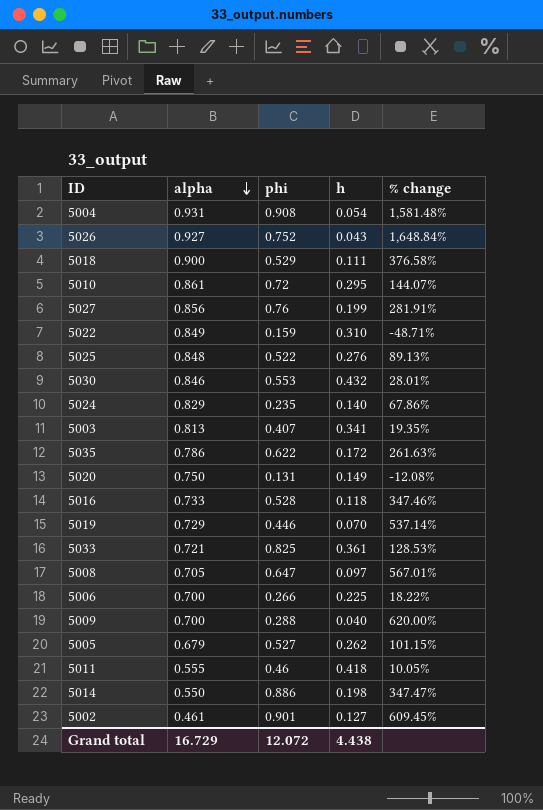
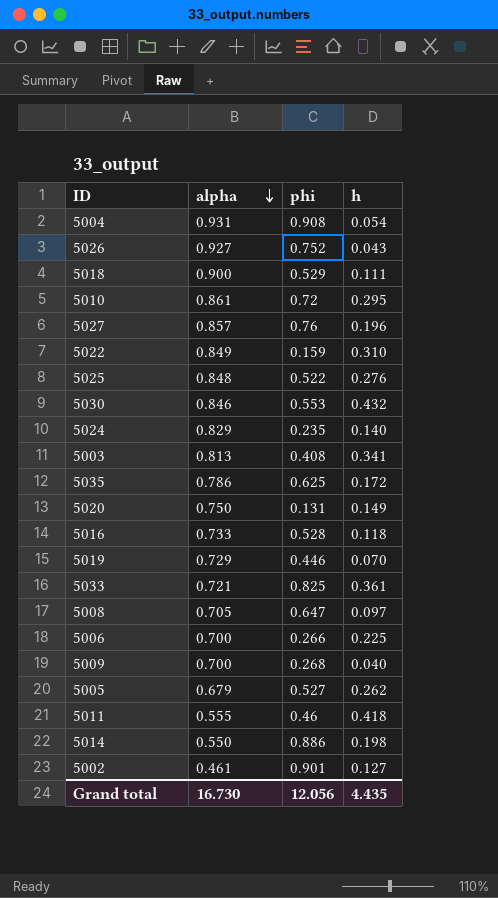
column % change | formula: ([phi] - [h]) / [h] -> none
5027 | alpha: 0.856 -> 0.857
5027 | h: 0.199 -> 0.196
5003 | phi: 0.407 -> 0.408
5035 | phi: 0.622 -> 0.625
5009 | phi: 0.288 -> 0.268
Grand total | alpha: 16.729 -> 16.730
Grand total | phi: 12.072 -> 12.056
Grand total | h: 4.438 -> 4.435

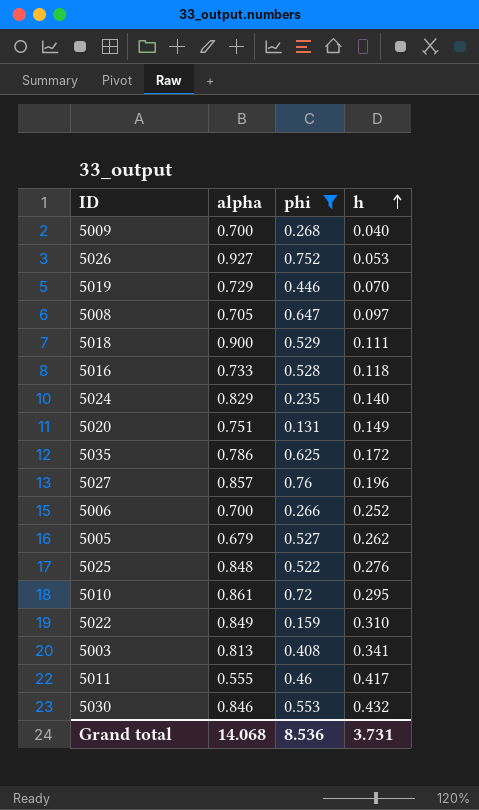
filter: none -> phi <= 0.76
row order: alpha descending -> h ascending
5026 | h: 0.043 -> 0.053
5020 | alpha: 0.750 -> 0.751
5006 | h: 0.225 -> 0.252
5011 | h: 0.418 -> 0.417
Grand total | alpha: 16.730 -> 14.068
Grand total | phi: 12.056 -> 8.536
Grand total | h: 4.435 -> 3.731

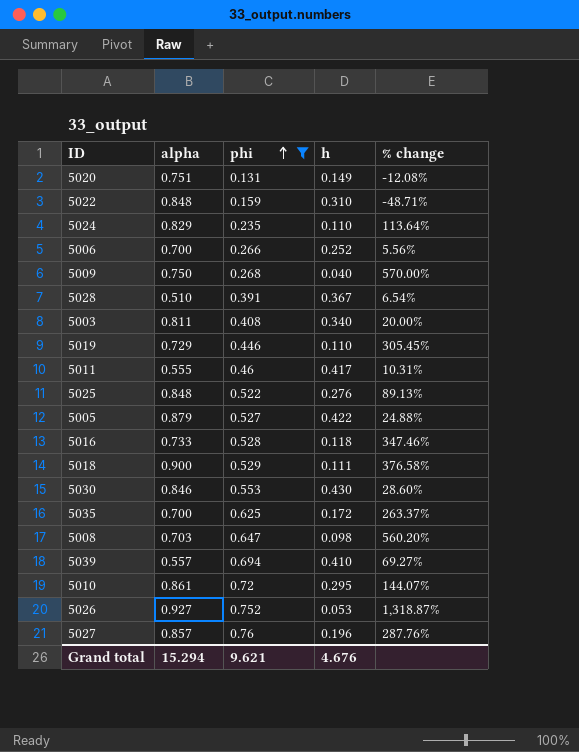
row order: h ascending -> phi ascending
column % change | formula: none -> ([phi] - [h]) / [h]
5022 | alpha: 0.849 -> 0.848
5024 | h: 0.140 -> 0.110
5009 | alpha: 0.700 -> 0.750
row 5028: none -> 0.510 | 0.391 | 0.367 | 6.54%
5003 | alpha: 0.813 -> 0.811
5003 | h: 0.341 -> 0.340
5019 | h: 0.070 -> 0.110
5005 | alpha: 0.679 -> 0.879
5005 | h: 0.262 -> 0.422
5030 | h: 0.432 -> 0.430
5035 | alpha: 0.786 -> 0.700
5008 | alpha: 0.705 -> 0.703
5008 | h: 0.097 -> 0.098
row 5039: none -> 0.557 | 0.694 | 0.410 | 69.27%
Grand total | alpha: 14.068 -> 15.294
Grand total | phi: 8.536 -> 9.621
Grand total | h: 3.731 -> 4.676

